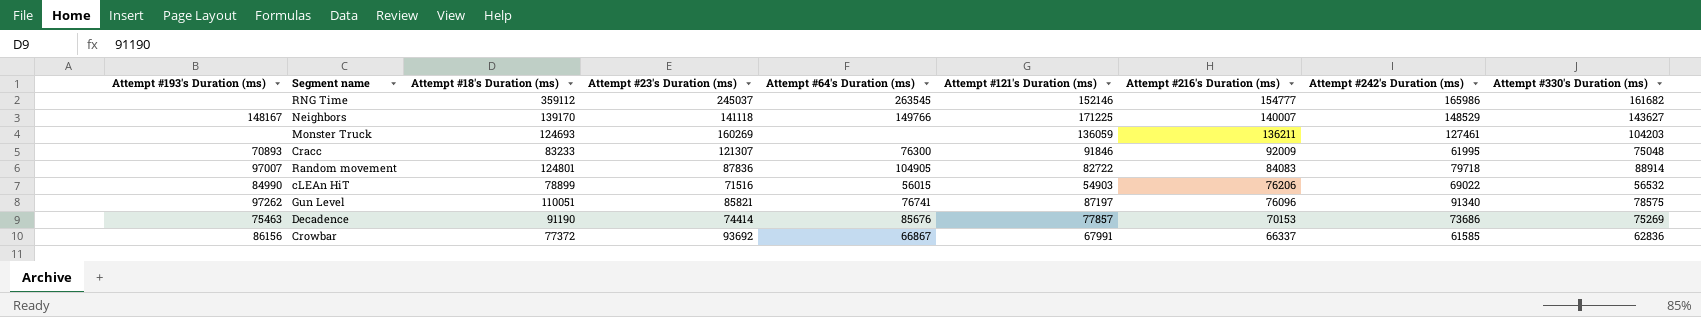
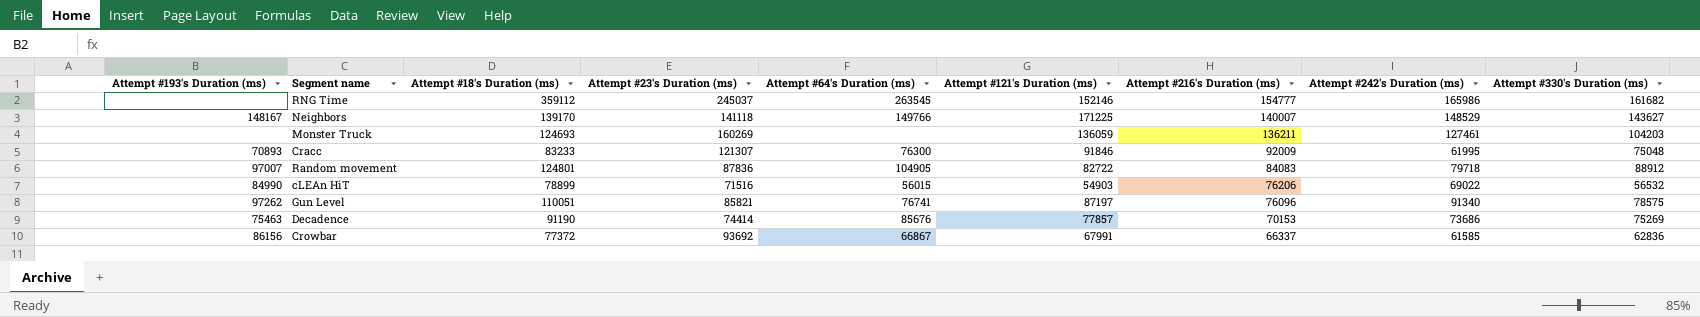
Random movement | Attempt #330's Duration (ms): 88914 -> 88912

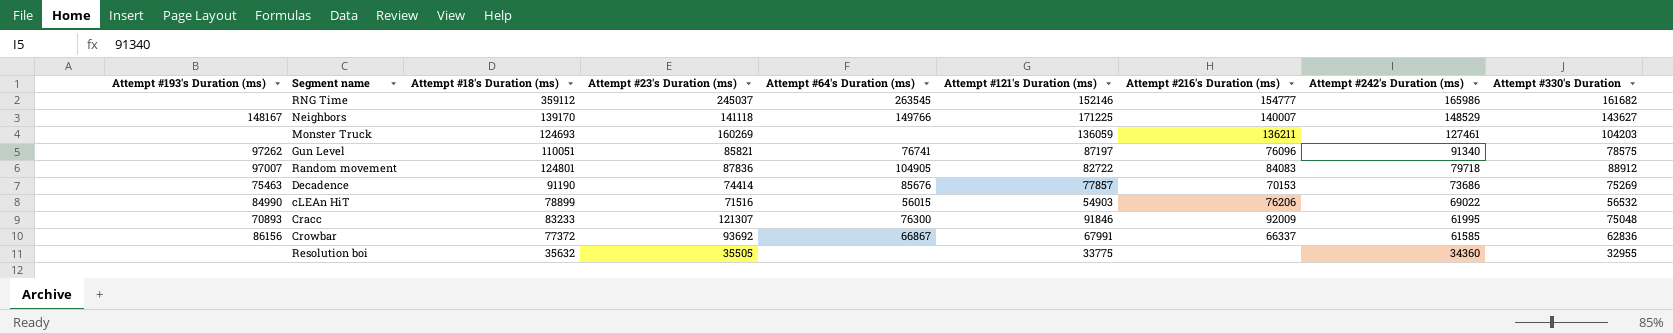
row order: Attempt #216's Duration (ms) descending -> Attempt #242's Duration (ms) descending
column name: Attempt #330's Duration (ms) -> Attempt #330's Duration
row Resolution boi: none -> none | 35632 | 35505 | none | 33775 | none | 34360 | 32955

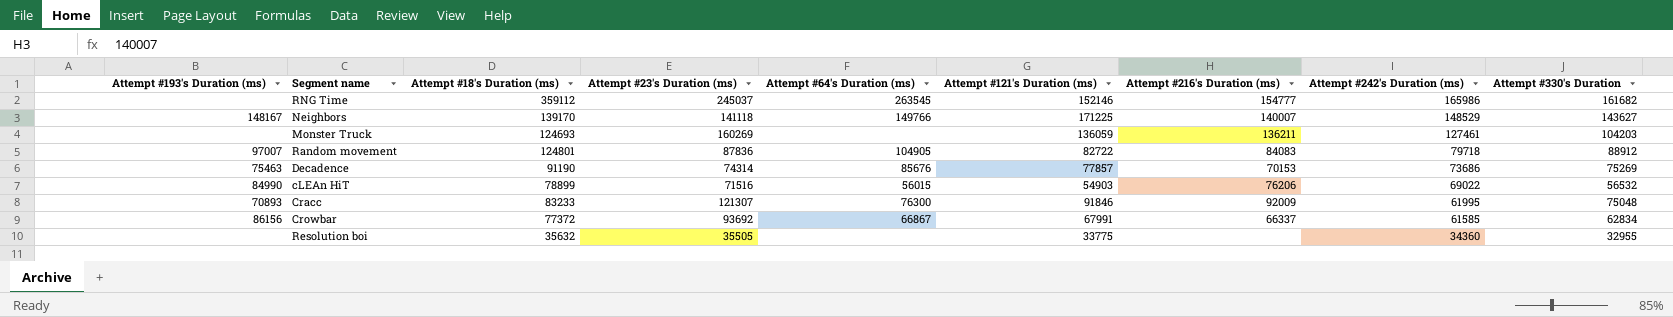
row Gun Level: 97262 | 110051 | 85821 | 76741 | 87197 | 76096 | 91340 | 78575 -> none
Decadence | Attempt #23's Duration (ms): 74414 -> 74314
Crowbar | Attempt #330's Duration: 62836 -> 62834

